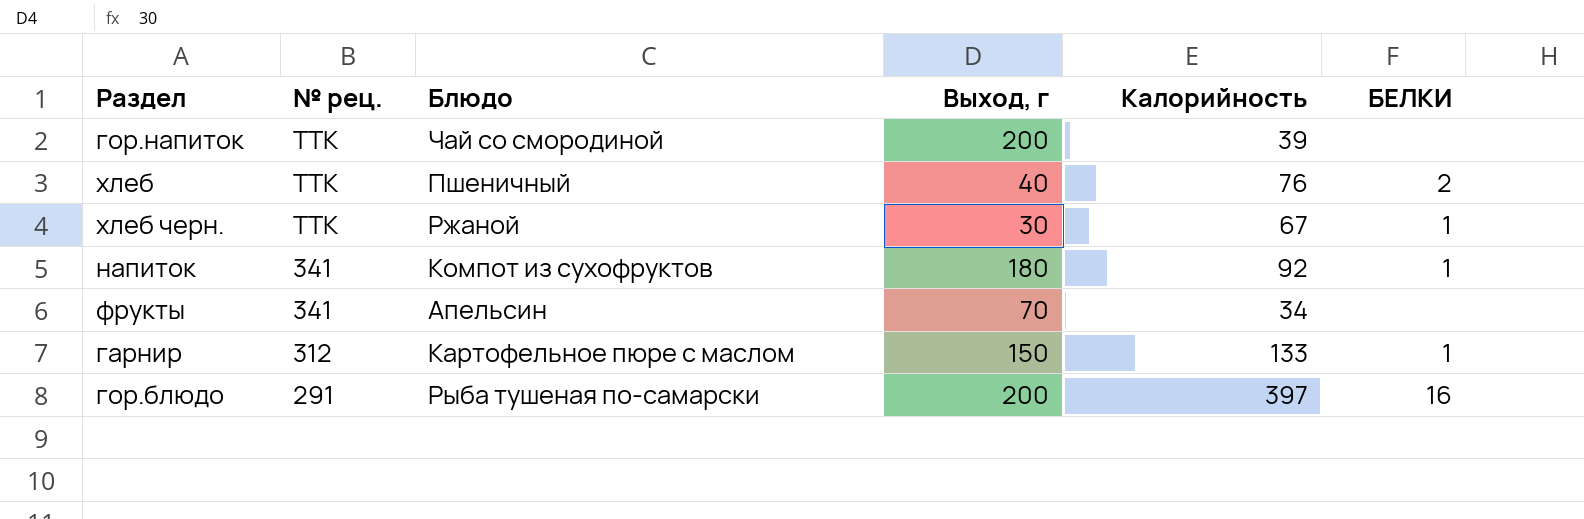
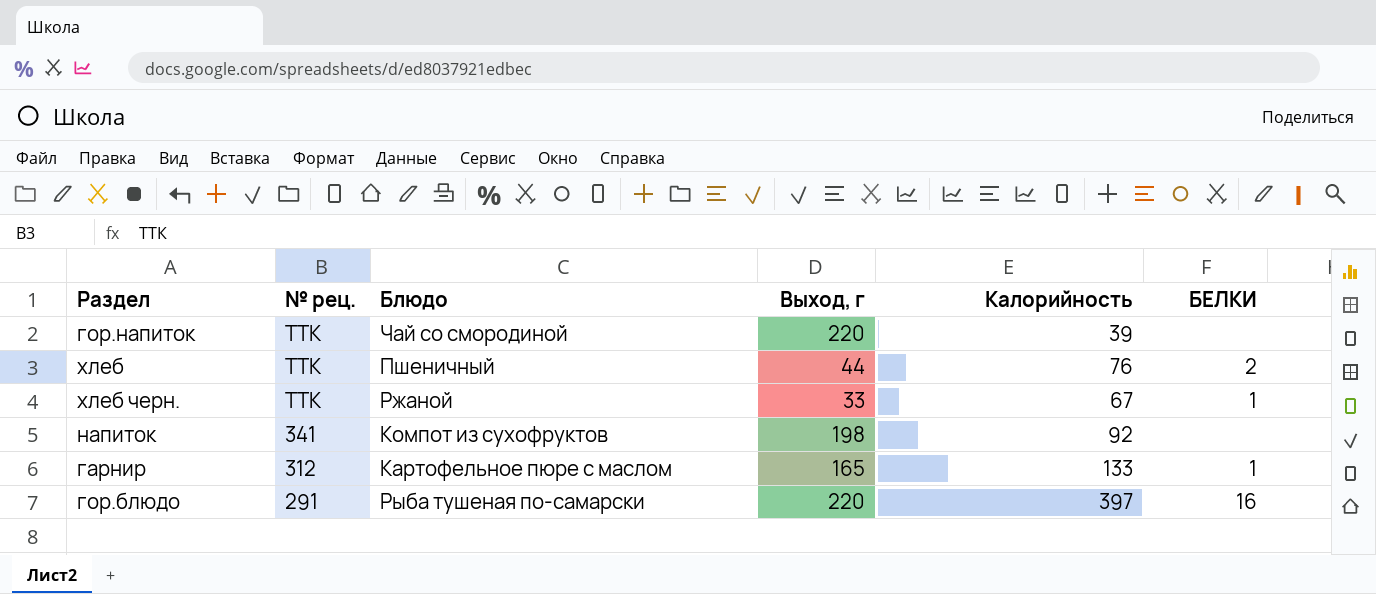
row фрукты: 341 | Апельсин | 70 | 34 | none -> none
гор.напиток | Выход, г: 200 -> 220
хлеб | Выход, г: 40 -> 44
хлеб черн. | Выход, г: 30 -> 33
напиток | Выход, г: 180 -> 198
напиток | БЕЛКИ: 1 -> none
гарнир | Выход, г: 150 -> 165
гор.блюдо | Выход, г: 200 -> 220

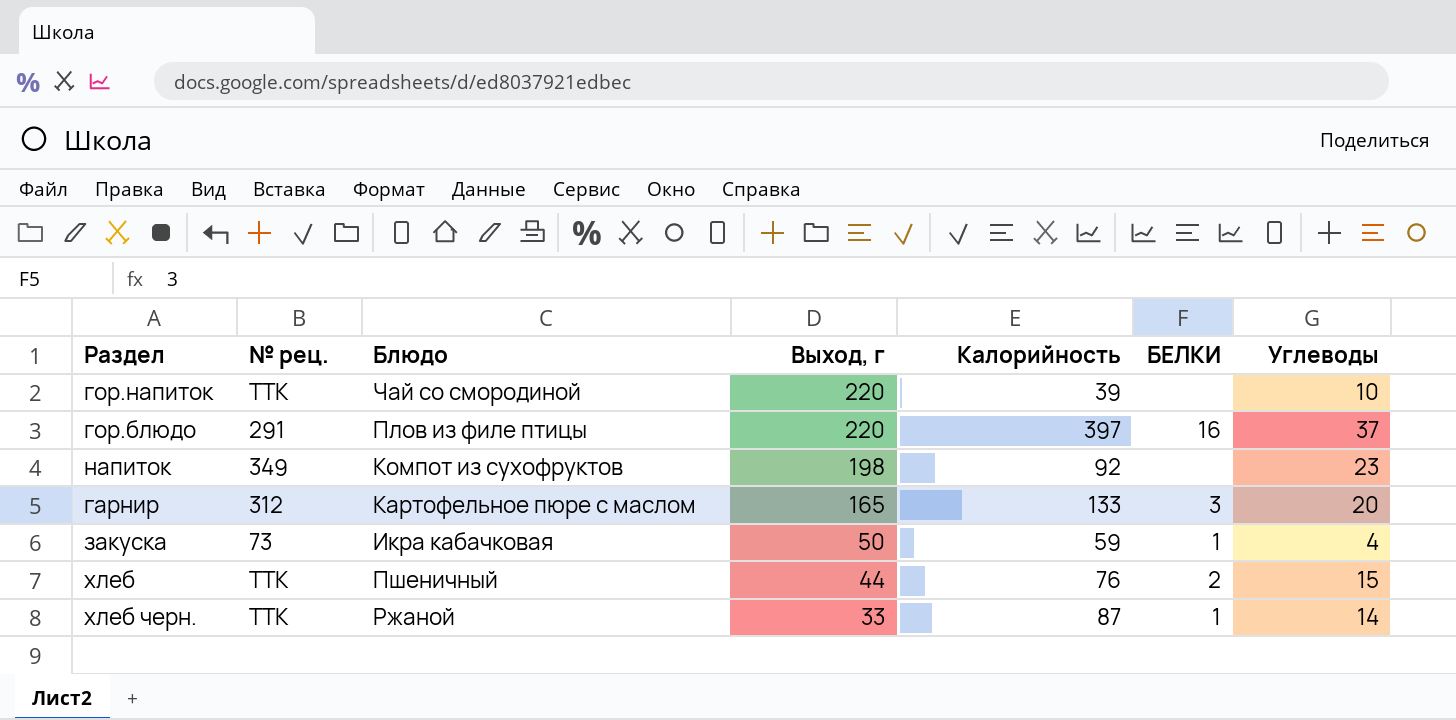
row order: № рец. descending -> Выход, г descending
column Углеводы | position: none -> 7
гор.блюдо | Блюдо: Рыба тушеная по-самарски -> Плов из филе птицы
напиток | № рец.: 341 -> 349
гарнир | БЕЛКИ: 1 -> 3
row закуска: none -> 73 | Икра кабачковая | 50 | 59 | 1 | 4
хлеб черн. | Калорийность: 67 -> 87

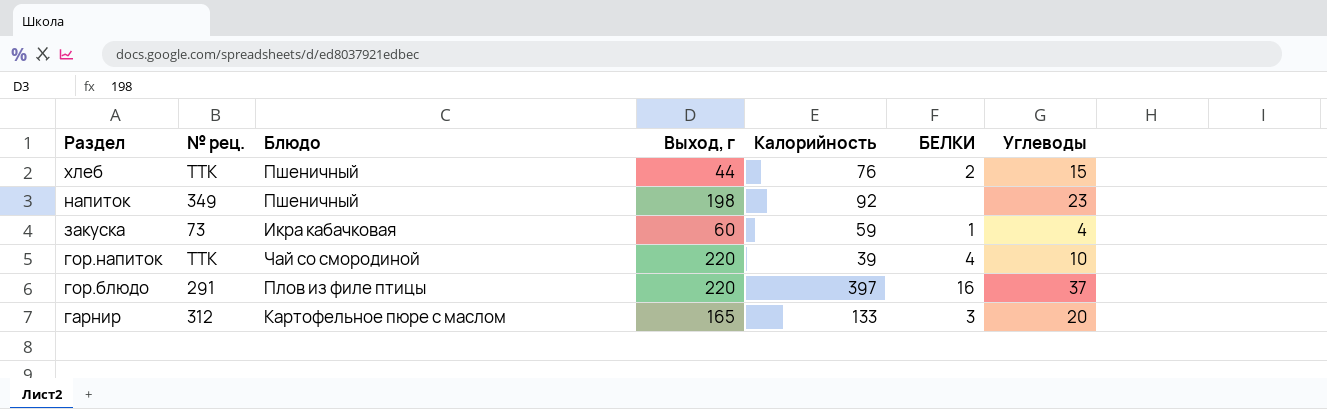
row order: Выход, г descending -> Раздел descending
row хлеб черн.: ТТК | Ржаной | 33 | 87 | 1 | 14 -> none
напиток | Блюдо: Компот из сухофруктов -> Пшеничный
закуска | Выход, г: 50 -> 60
гор.напиток | БЕЛКИ: none -> 4

